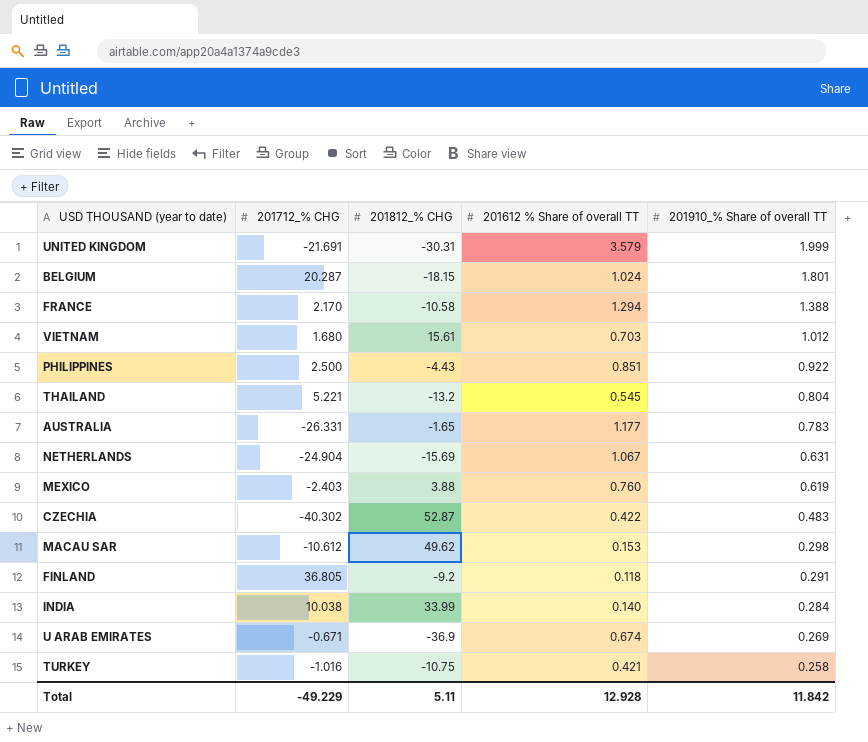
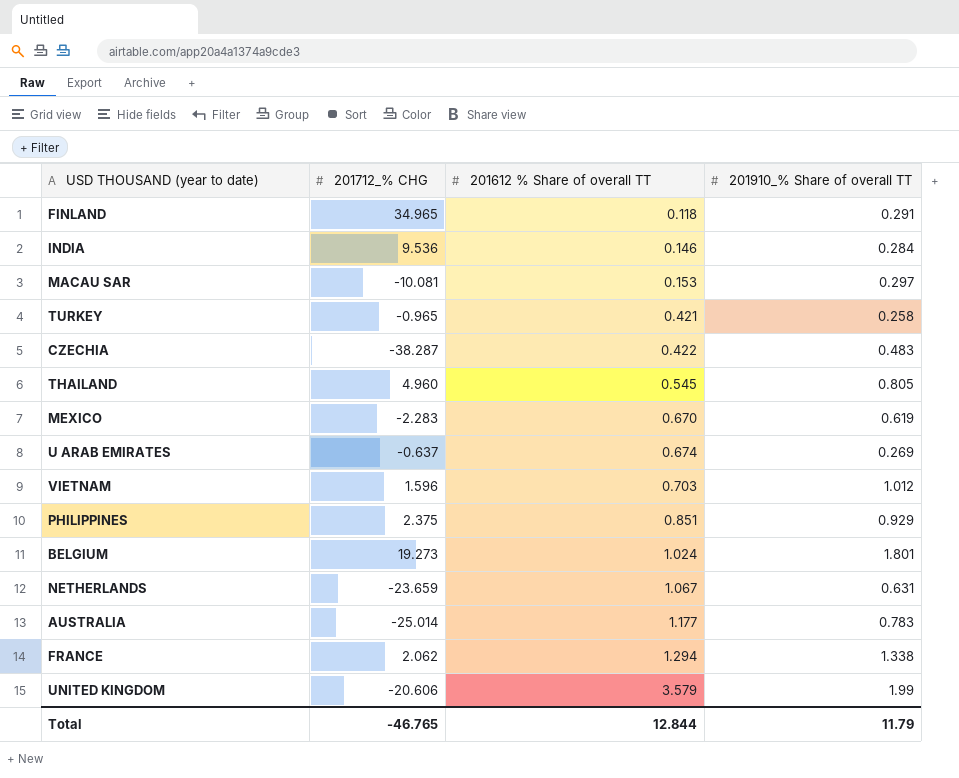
row order: 201910_% Share of overall TT descending -> 201612 % Share of overall TT ascending
column 201812_% CHG | position: 3 -> none
FINLAND | 201712_% CHG: 36.805 -> 34.965
INDIA | 201712_% CHG: 10.038 -> 9.536
INDIA | 201612 % Share of overall TT: 0.140 -> 0.146
MACAU SAR | 201712_% CHG: -10.612 -> -10.081
MACAU SAR | 201910_% Share of overall TT: 0.298 -> 0.297
TURKEY | 201712_% CHG: -1.016 -> -0.965
CZECHIA | 201712_% CHG: -40.302 -> -38.287
THAILAND | 201712_% CHG: 5.221 -> 4.960
THAILAND | 201910_% Share of overall TT: 0.804 -> 0.805
MEXICO | 201712_% CHG: -2.403 -> -2.283
MEXICO | 201612 % Share of overall TT: 0.760 -> 0.670
U ARAB EMIRATES | 201712_% CHG: -0.671 -> -0.637
VIETNAM | 201712_% CHG: 1.680 -> 1.596
PHILIPPINES | 201712_% CHG: 2.500 -> 2.375
PHILIPPINES | 201910_% Share of overall TT: 0.922 -> 0.929
BELGIUM | 201712_% CHG: 20.287 -> 19.273
NETHERLANDS | 201712_% CHG: -24.904 -> -23.659
AUSTRALIA | 201712_% CHG: -26.331 -> -25.014
FRANCE | 201712_% CHG: 2.170 -> 2.062
FRANCE | 201910_% Share of overall TT: 1.388 -> 1.338
UNITED KINGDOM | 201712_% CHG: -21.691 -> -20.606
UNITED KINGDOM | 201910_% Share of overall TT: 1.999 -> 1.99
Total | 201712_% CHG: -49.229 -> -46.765
Total | 201612 % Share of overall TT: 12.928 -> 12.844
Total | 201910_% Share of overall TT: 11.842 -> 11.79

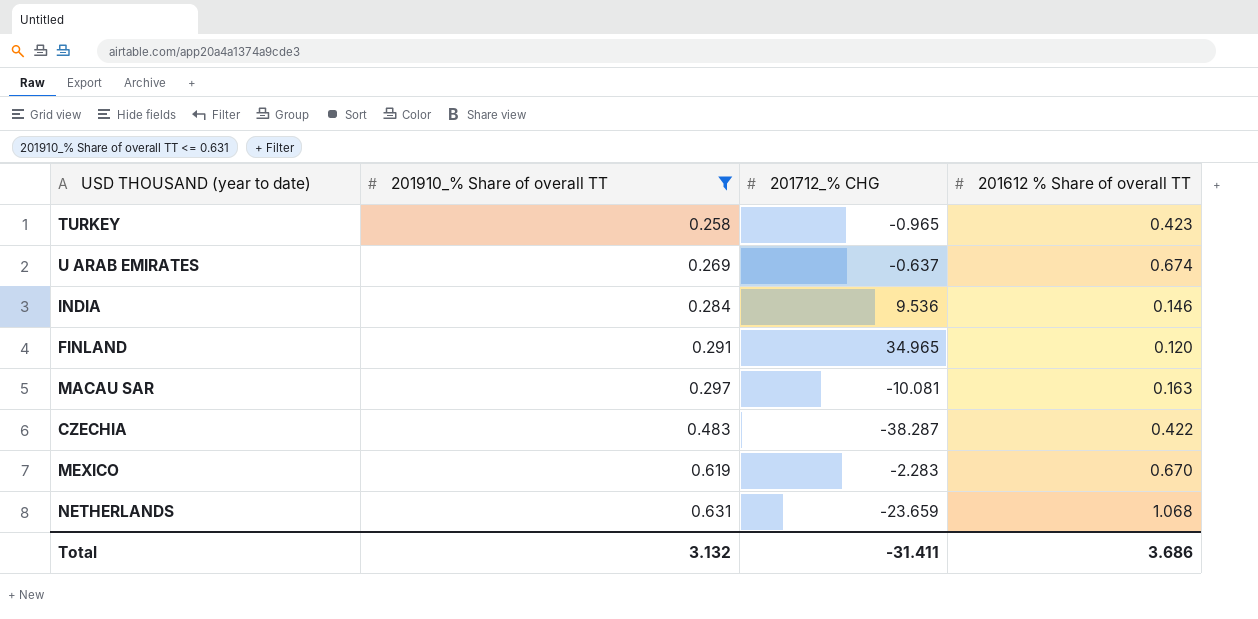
filter: none -> 201910_% Share of overall TT <= 0.631
row order: 201612 % Share of overall TT ascending -> 201910_% Share of overall TT ascending
column 201910_% Share of overall TT | position: 4 -> 2
TURKEY | 201612 % Share of overall TT: 0.421 -> 0.423
FINLAND | 201612 % Share of overall TT: 0.118 -> 0.120
MACAU SAR | 201612 % Share of overall TT: 0.153 -> 0.163
NETHERLANDS | 201612 % Share of overall TT: 1.067 -> 1.068
Total | 201910_% Share of overall TT: 11.79 -> 3.132
Total | 201712_% CHG: -46.765 -> -31.411
Total | 201612 % Share of overall TT: 12.844 -> 3.686

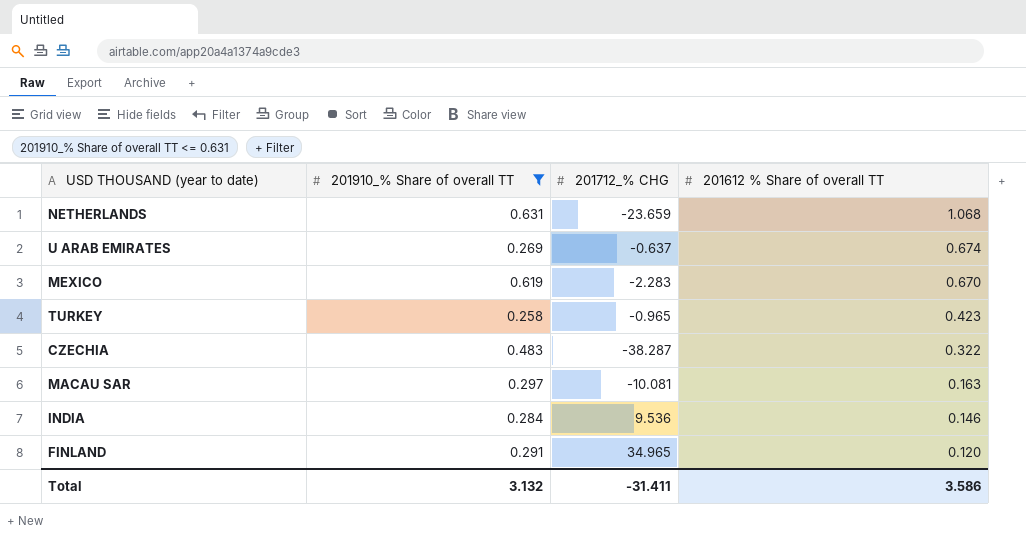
row order: 201910_% Share of overall TT ascending -> 201612 % Share of overall TT descending
CZECHIA | 201612 % Share of overall TT: 0.422 -> 0.322
Total | 201612 % Share of overall TT: 3.686 -> 3.586

